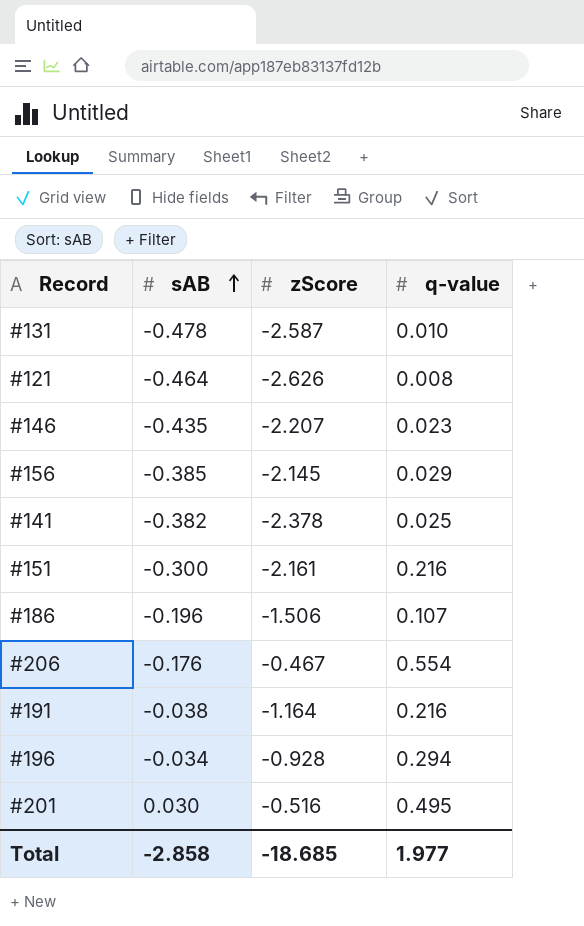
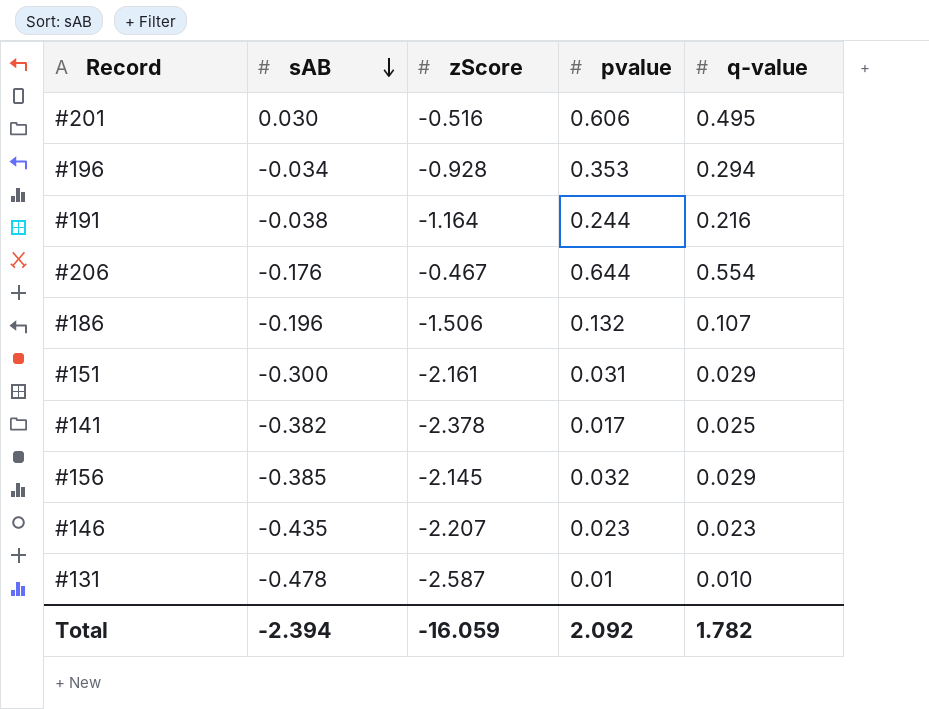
row order: sAB ascending -> sAB descending
column pvalue | position: none -> 4
row #121: -0.464 | -2.626 | 0.008 -> none
#151 | q-value: 0.216 -> 0.029
Total | sAB: -2.858 -> -2.394
Total | zScore: -18.685 -> -16.059
Total | q-value: 1.977 -> 1.782

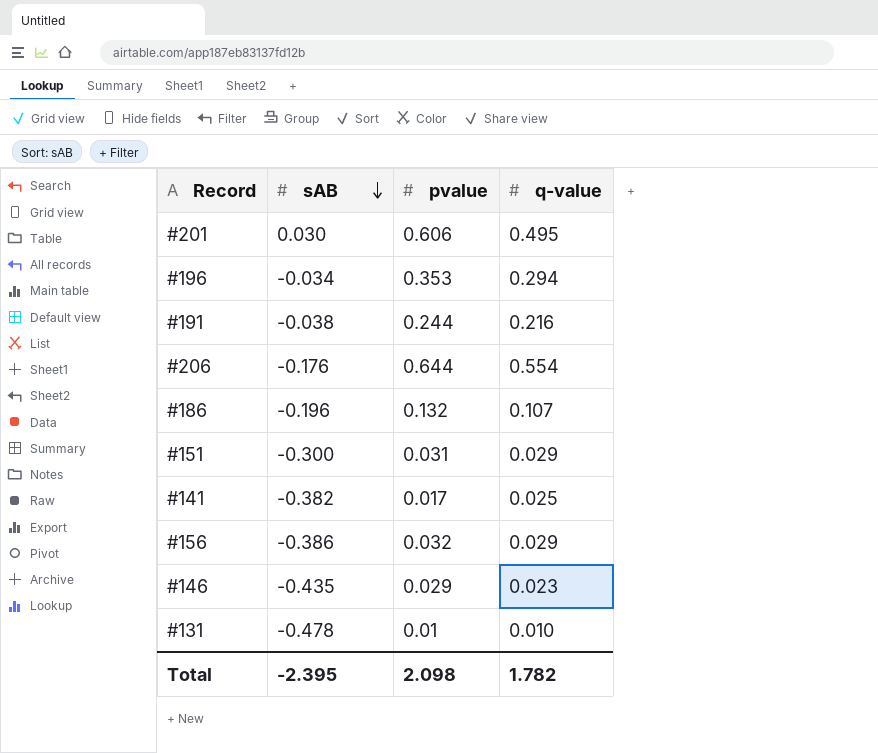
column zScore | position: 3 -> none
#156 | sAB: -0.385 -> -0.386
#146 | pvalue: 0.023 -> 0.029
Total | sAB: -2.394 -> -2.395
Total | pvalue: 2.092 -> 2.098

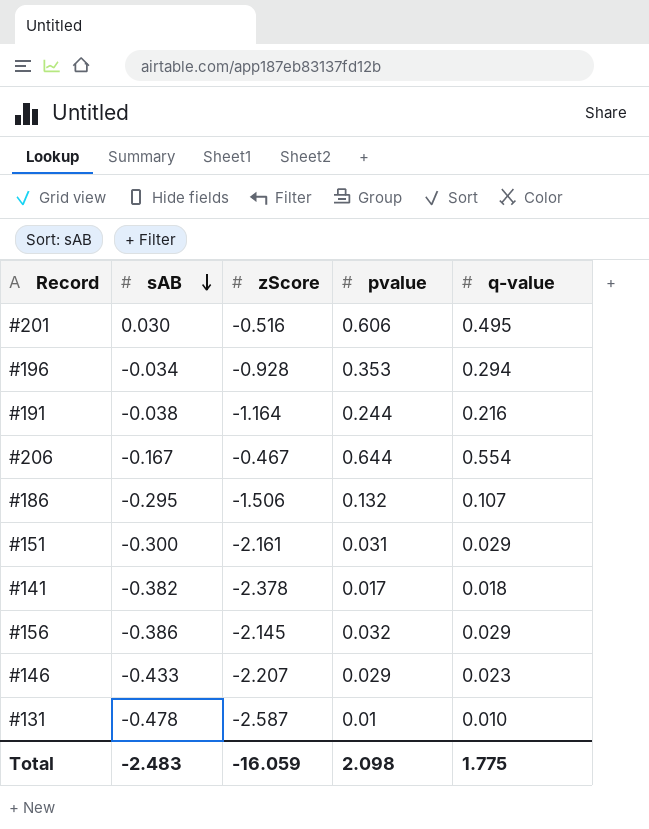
column zScore | position: none -> 3
#206 | sAB: -0.176 -> -0.167
#186 | sAB: -0.196 -> -0.295
#141 | q-value: 0.025 -> 0.018
#146 | sAB: -0.435 -> -0.433
Total | sAB: -2.395 -> -2.483
Total | q-value: 1.782 -> 1.775

